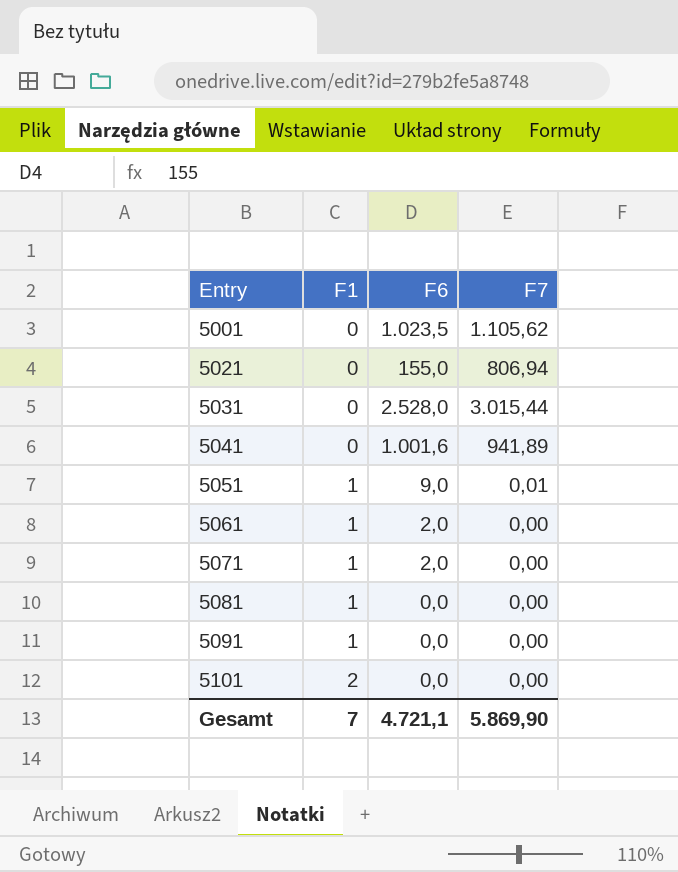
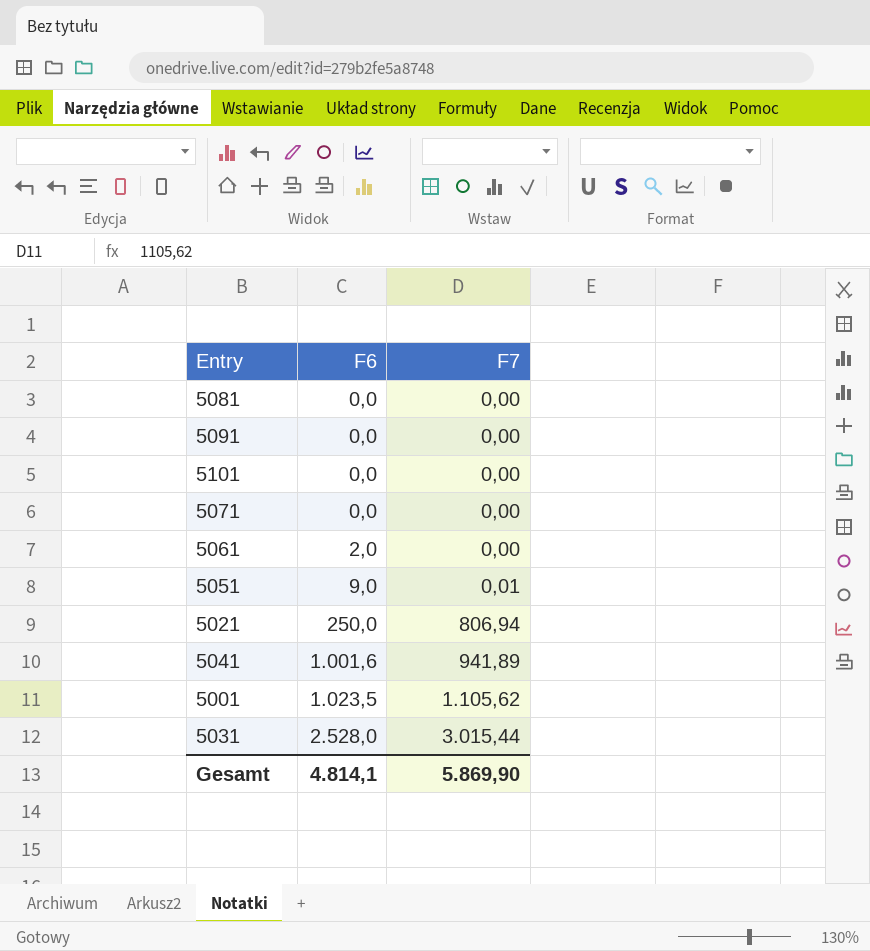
row order: Entry ascending -> F6 ascending
column F1 | position: 2 -> none
5071 | F6: 2,0 -> 0,0
5021 | F6: 155,0 -> 250,0
Gesamt | F6: 4.721,1 -> 4.814,1

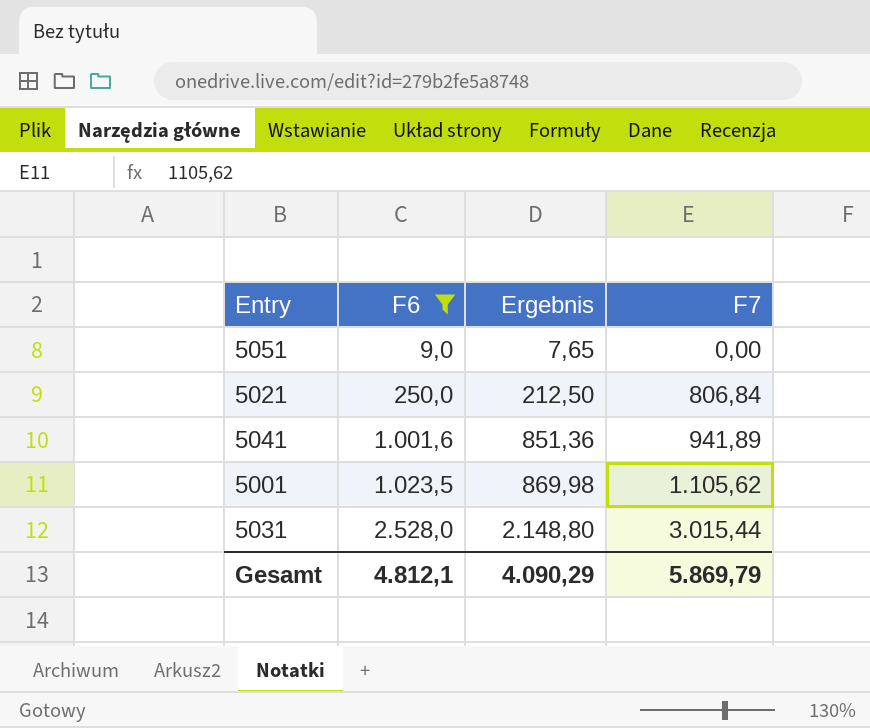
filter: none -> F6 >= 9,0
column Ergebnis | formula: none -> [F6] * 0,85
5051 | F7: 0,01 -> 0,00
5021 | F7: 806,94 -> 806,84
Gesamt | F6: 4.814,1 -> 4.812,1
Gesamt | F7: 5.869,90 -> 5.869,79

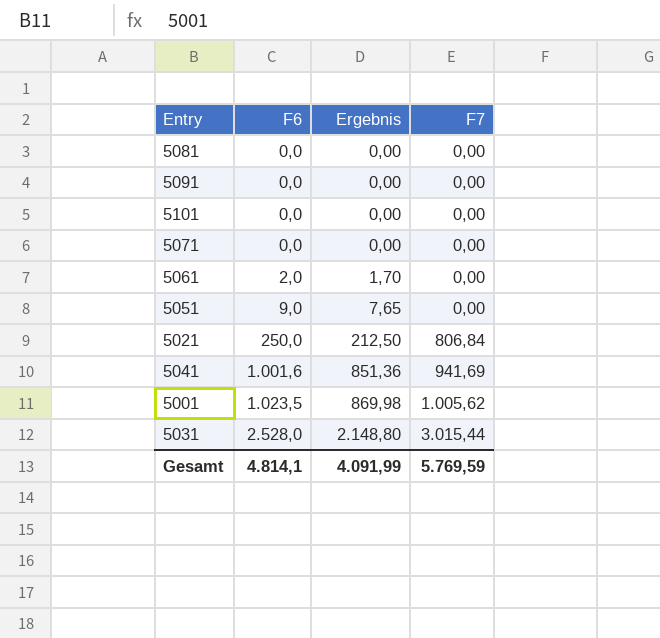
filter: F6 >= 9,0 -> none
5041 | F7: 941,89 -> 941,69
5001 | F7: 1.105,62 -> 1.005,62
Gesamt | F6: 4.812,1 -> 4.814,1
Gesamt | Ergebnis: 4.090,29 -> 4.091,99
Gesamt | F7: 5.869,79 -> 5.769,59

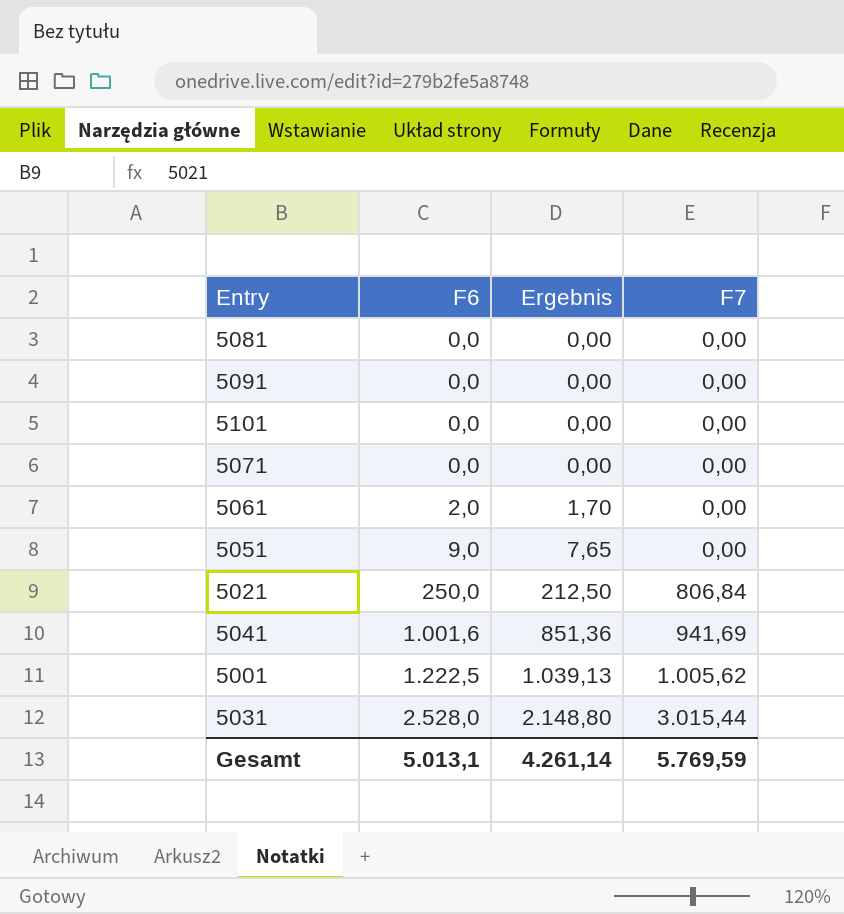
5001 | F6: 1.023,5 -> 1.222,5
5001 | Ergebnis: 869,98 -> 1.039,13
Gesamt | F6: 4.814,1 -> 5.013,1
Gesamt | Ergebnis: 4.091,99 -> 4.261,14

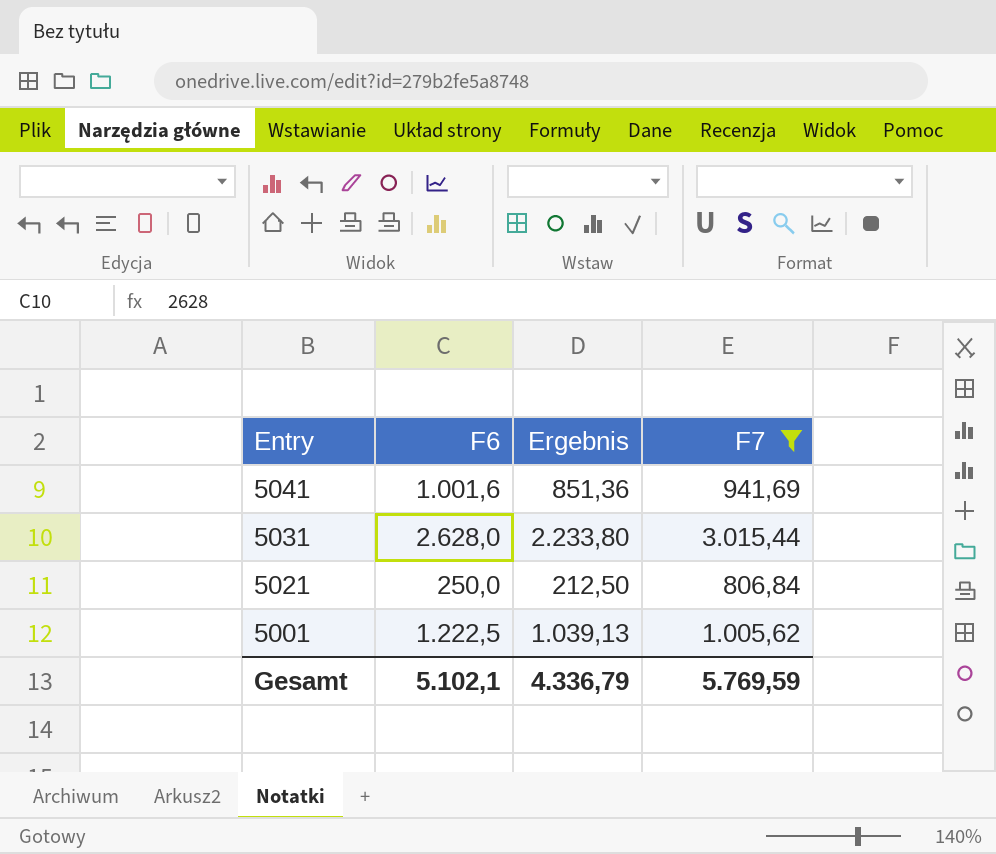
filter: none -> F7 != 0,00
row order: F6 ascending -> Entry descending
5031 | F6: 2.528,0 -> 2.628,0
5031 | Ergebnis: 2.148,80 -> 2.233,80
Gesamt | F6: 5.013,1 -> 5.102,1
Gesamt | Ergebnis: 4.261,14 -> 4.336,79

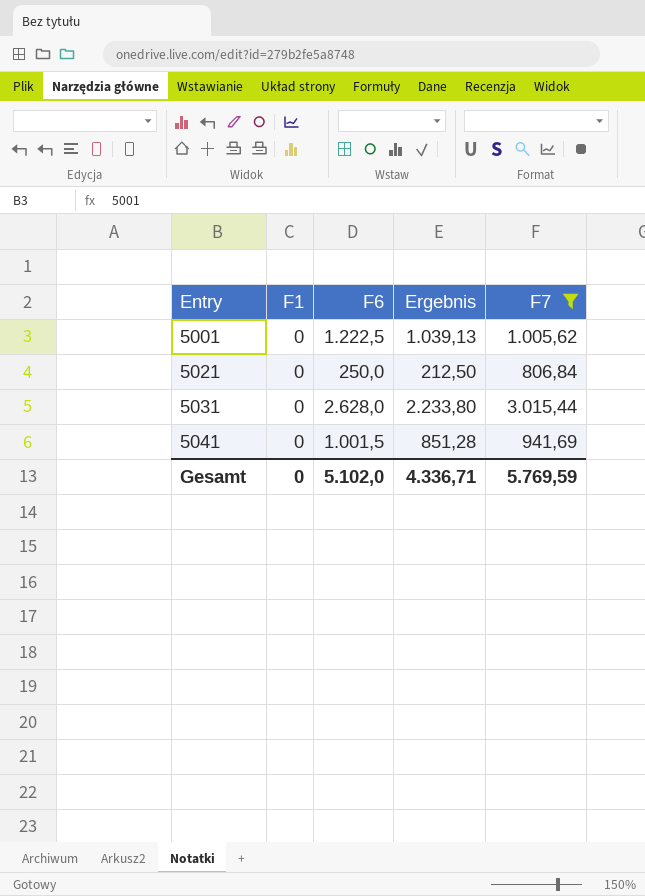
row order: Entry descending -> Entry ascending
column F1 | position: none -> 2
5041 | F6: 1.001,6 -> 1.001,5
5041 | Ergebnis: 851,36 -> 851,28
Gesamt | F6: 5.102,1 -> 5.102,0
Gesamt | Ergebnis: 4.336,79 -> 4.336,71

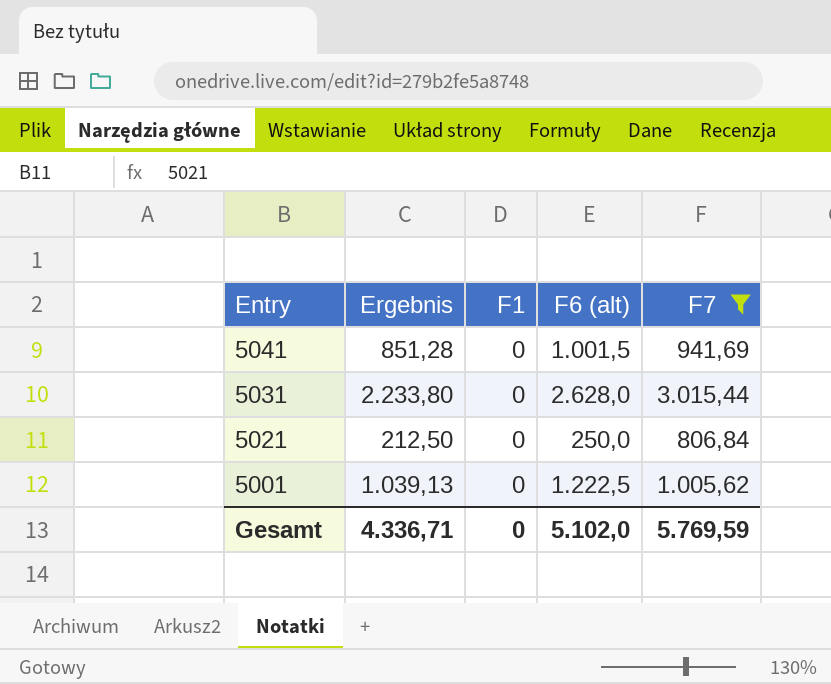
row order: Entry ascending -> Entry descending
column Ergebnis | position: 4 -> 2
column name: F6 -> F6 (alt)

